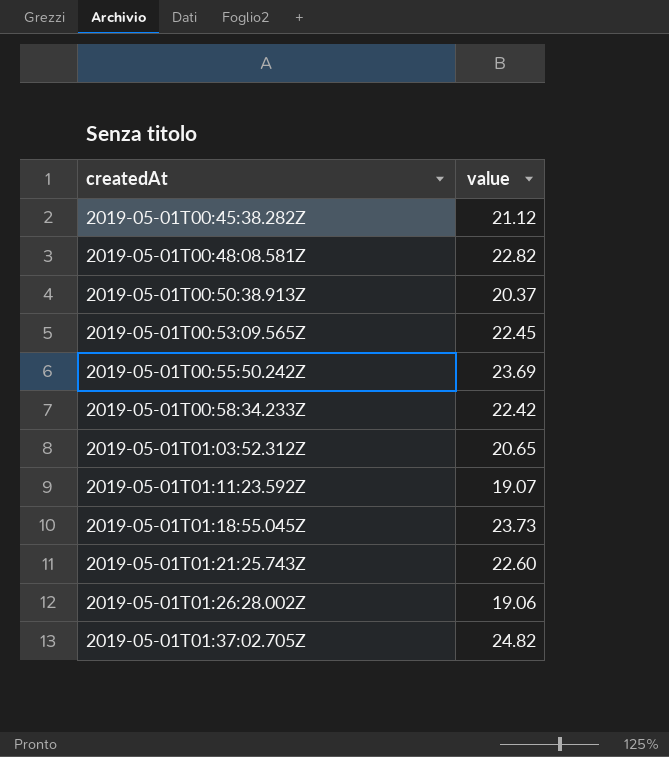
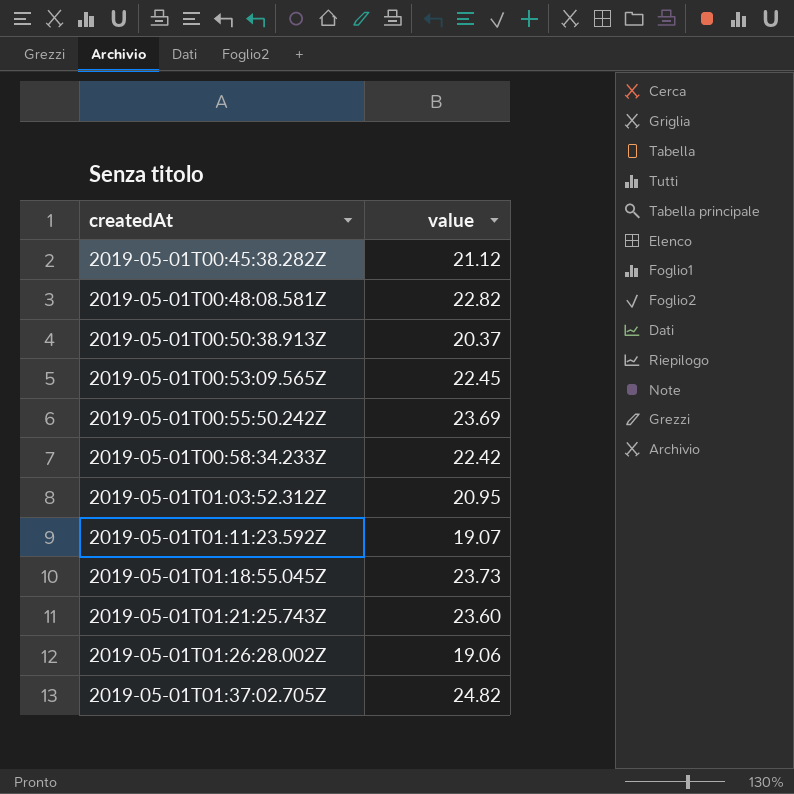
2019-05-01T01:03:52.312Z | value: 20.65 -> 20.95
2019-05-01T01:21:25.743Z | value: 22.60 -> 23.60

